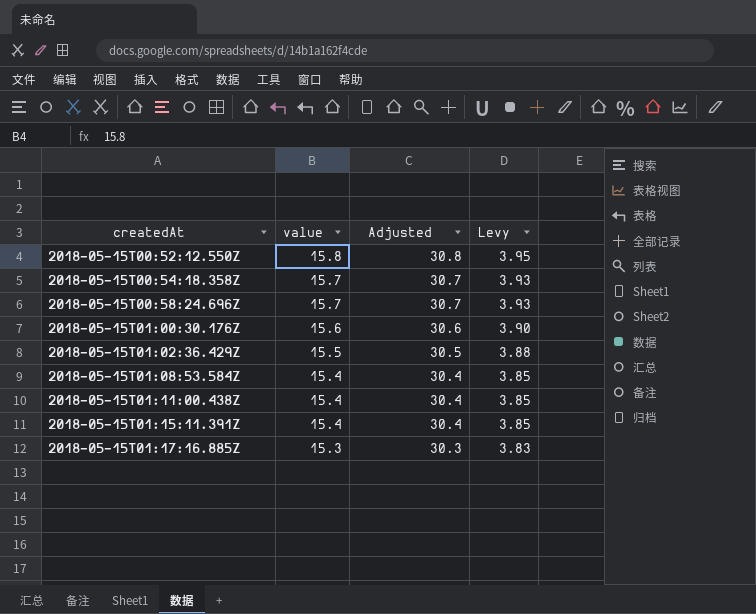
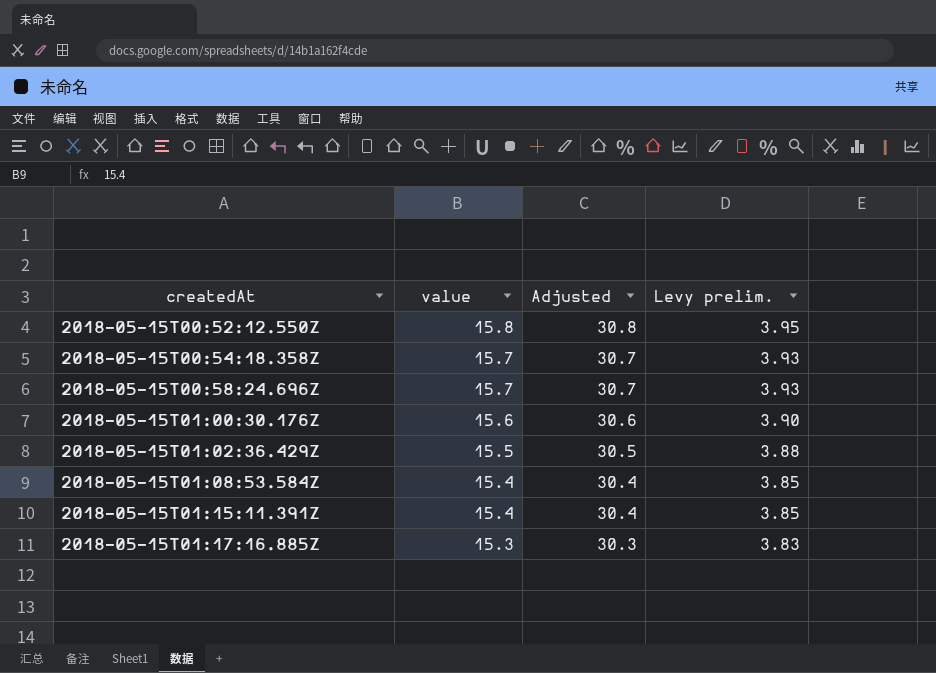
column name: Levy -> Levy prelim.
row 2018-05-15T01:11:00.438Z: 15.4 | 30.4 | 3.85 -> none

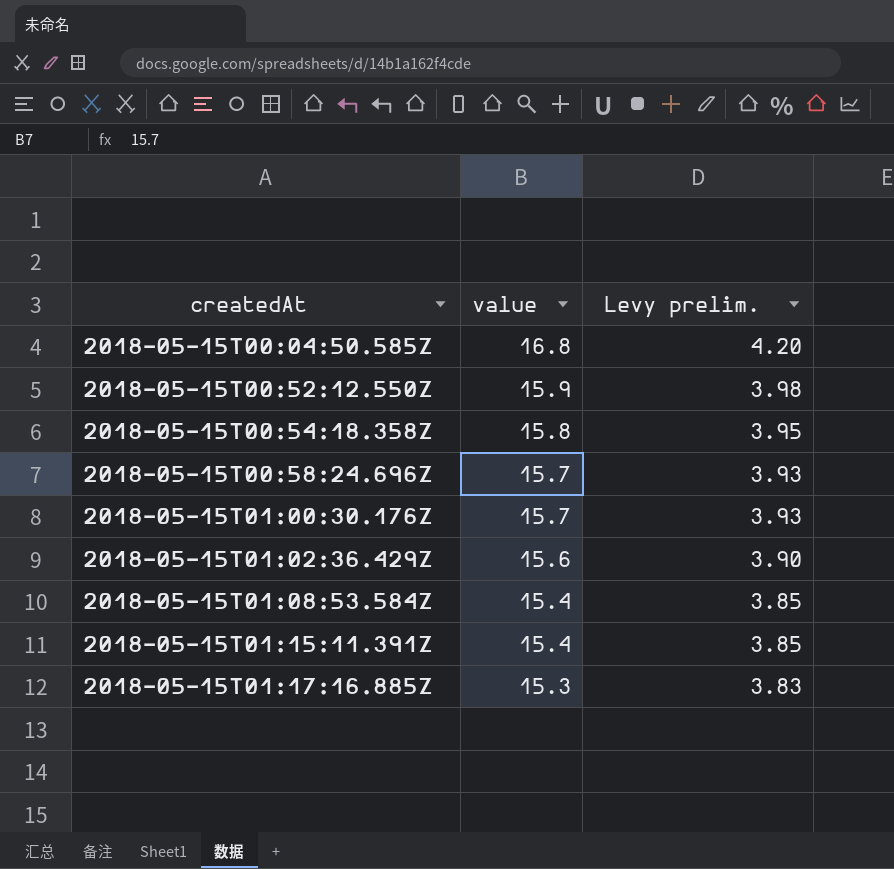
column Adjusted | formula: [value] + 15 -> none
row 2018-05-15T00:04:50.585Z: none -> 16.8 | 4.20
2018-05-15T00:52:12.550Z | value: 15.8 -> 15.9
2018-05-15T00:52:12.550Z | Levy prelim.: 3.95 -> 3.98
2018-05-15T00:54:18.358Z | value: 15.7 -> 15.8
2018-05-15T00:54:18.358Z | Levy prelim.: 3.93 -> 3.95
2018-05-15T01:00:30.176Z | value: 15.6 -> 15.7
2018-05-15T01:00:30.176Z | Levy prelim.: 3.90 -> 3.93
2018-05-15T01:02:36.429Z | value: 15.5 -> 15.6
2018-05-15T01:02:36.429Z | Levy prelim.: 3.88 -> 3.90

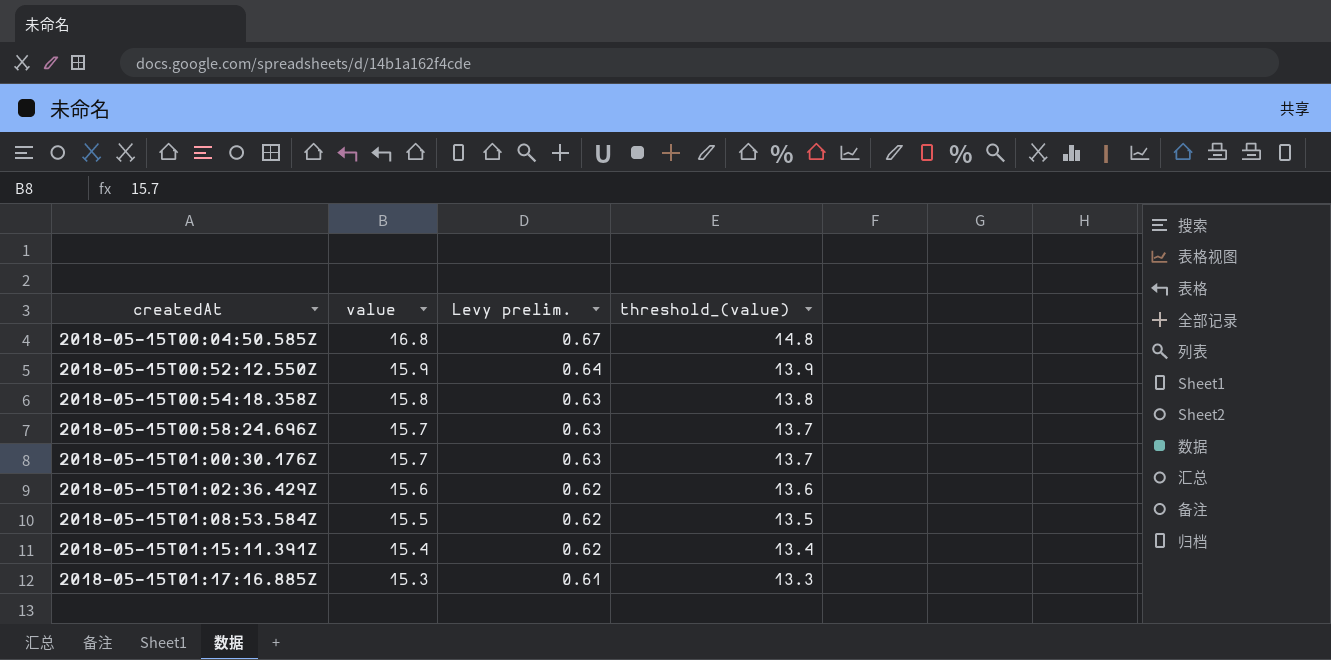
column Levy prelim. | formula: [value] * 0.25 -> [value] * 0.04
column threshold_(value) | formula: none -> [value] - 2
2018-05-15T01:08:53.584Z | value: 15.4 -> 15.5

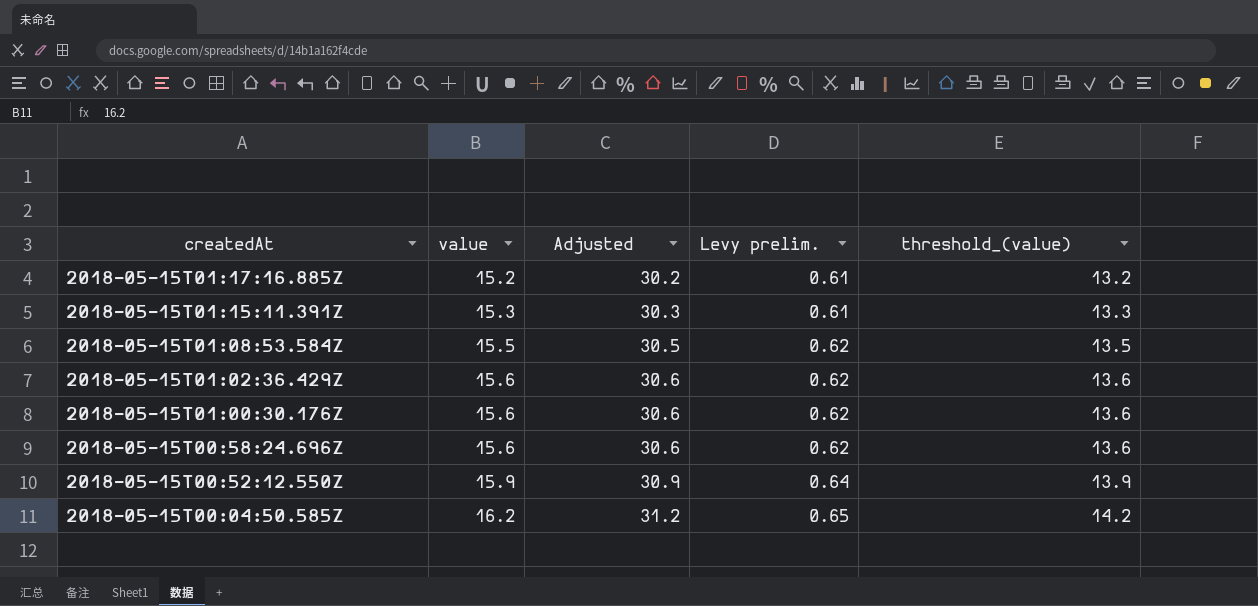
row order: createdAt ascending -> createdAt descending
column Adjusted | formula: none -> [value] + 15
row 2018-05-15T00:54:18.358Z: 15.8 | 0.63 | 13.8 -> none
2018-05-15T01:17:16.885Z | value: 15.3 -> 15.2
2018-05-15T01:17:16.885Z | threshold_(value): 13.3 -> 13.2
2018-05-15T01:15:11.391Z | value: 15.4 -> 15.3
2018-05-15T01:15:11.391Z | Levy prelim.: 0.62 -> 0.61
2018-05-15T01:15:11.391Z | threshold_(value): 13.4 -> 13.3
2018-05-15T01:00:30.176Z | value: 15.7 -> 15.6
2018-05-15T01:00:30.176Z | Levy prelim.: 0.63 -> 0.62
2018-05-15T01:00:30.176Z | threshold_(value): 13.7 -> 13.6
2018-05-15T00:58:24.696Z | value: 15.7 -> 15.6
2018-05-15T00:58:24.696Z | Levy prelim.: 0.63 -> 0.62
2018-05-15T00:58:24.696Z | threshold_(value): 13.7 -> 13.6
2018-05-15T00:04:50.585Z | value: 16.8 -> 16.2
2018-05-15T00:04:50.585Z | Levy prelim.: 0.67 -> 0.65
2018-05-15T00:04:50.585Z | threshold_(value): 14.8 -> 14.2

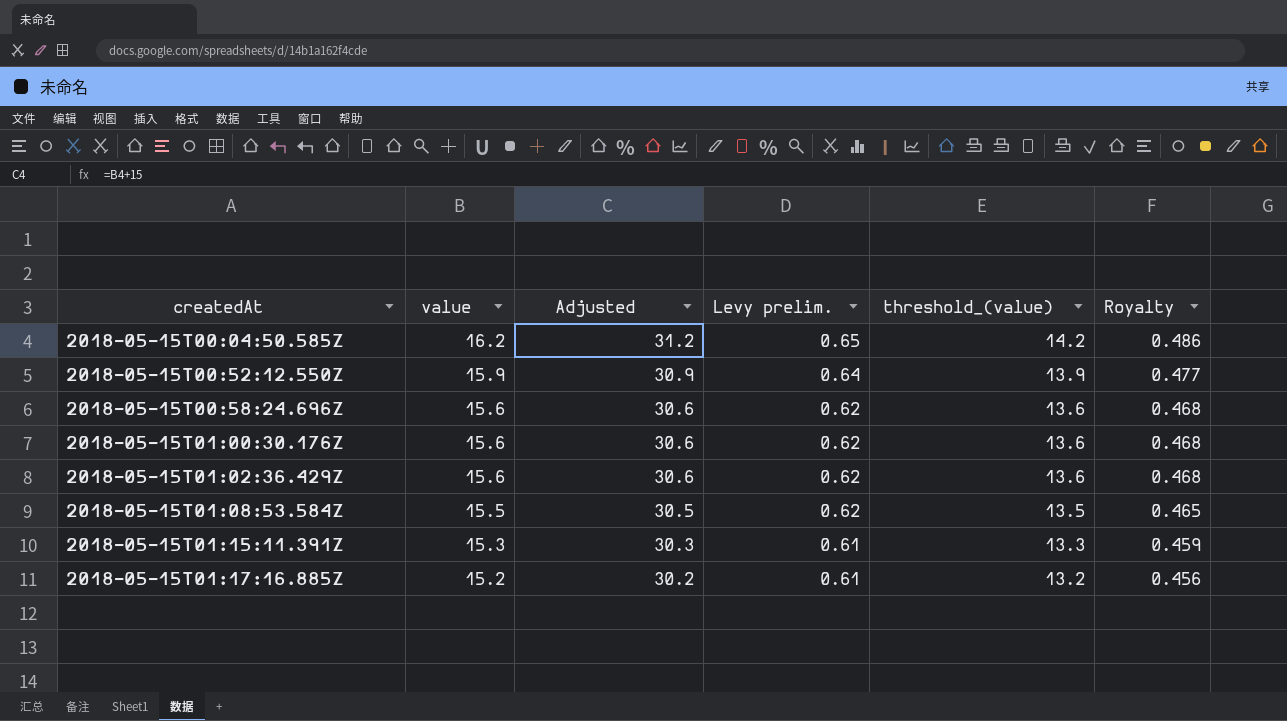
row order: createdAt descending -> createdAt ascending
column Royalty | formula: none -> [value] * 0.03

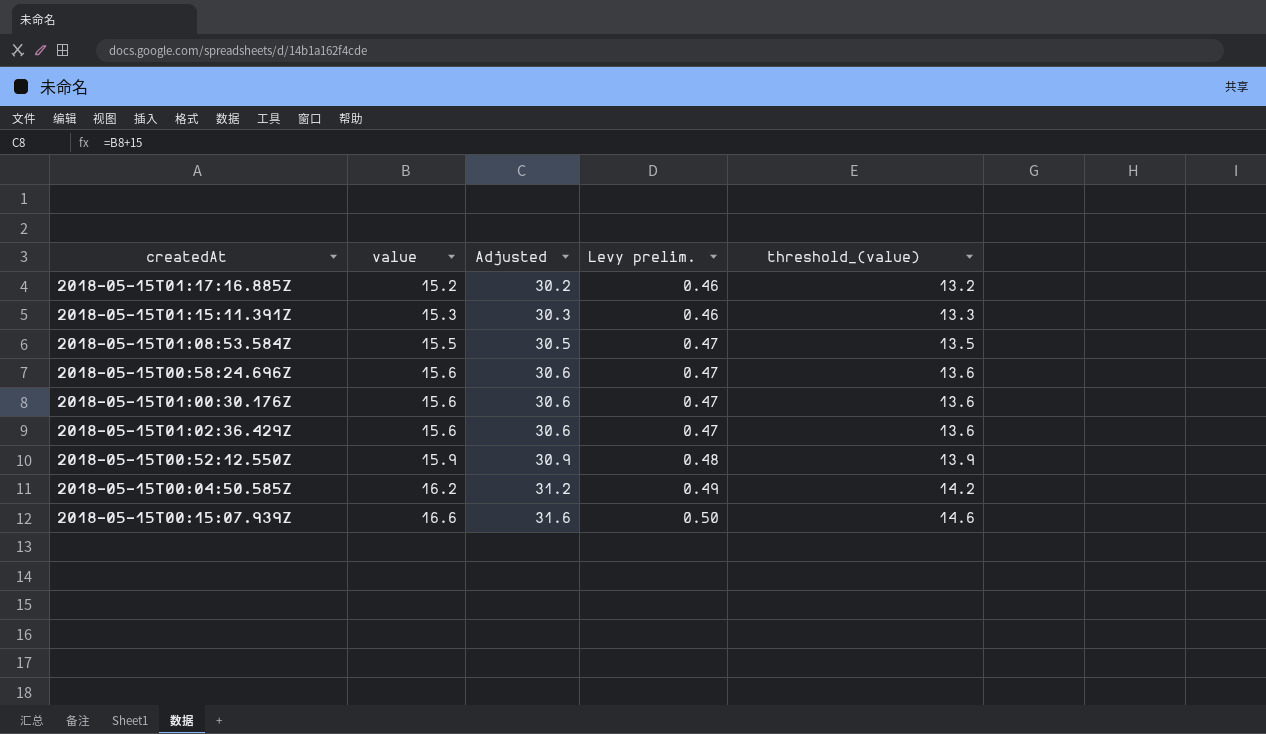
row order: createdAt ascending -> value ascending
column Royalty | formula: [value] * 0.03 -> none
column Levy prelim. | formula: [value] * 0.04 -> [value] * 0.03
row 2018-05-15T00:15:07.939Z: none -> 16.6 | 31.6 | 0.50 | 14.6

